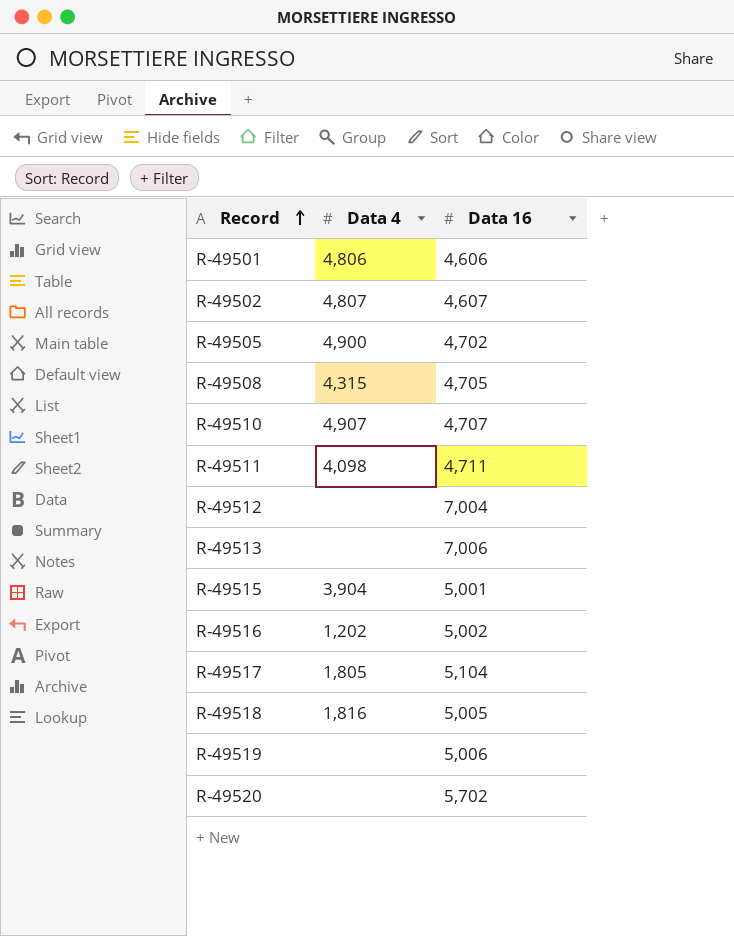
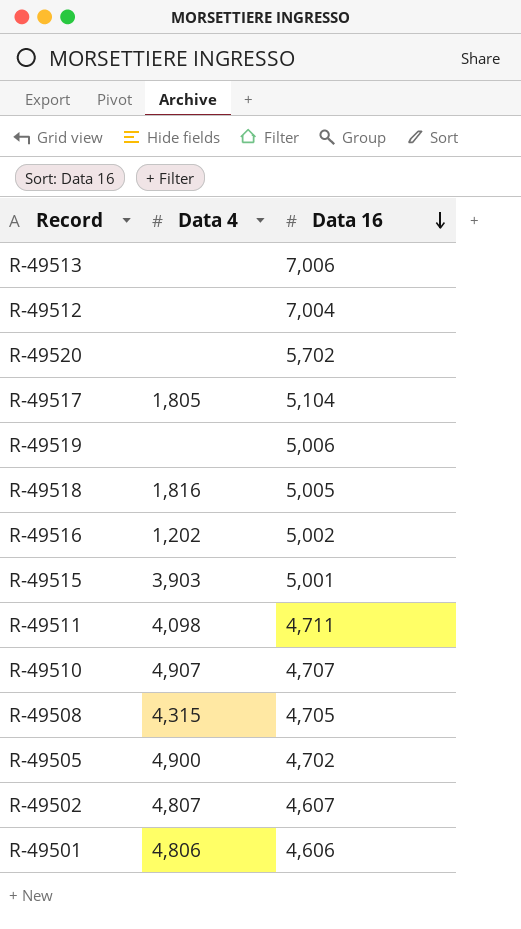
row order: Record ascending -> Data 16 descending
R-49515 | Data 4: 3,904 -> 3,903

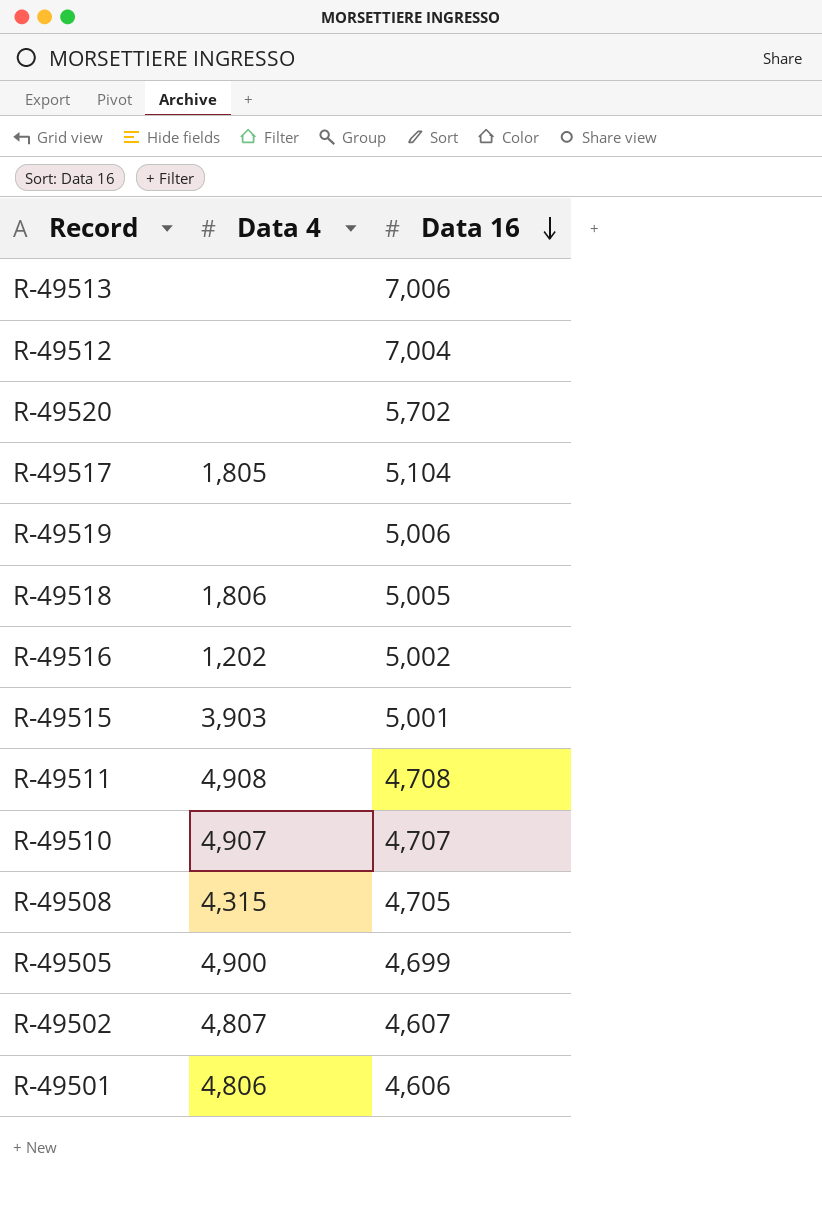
R-49518 | Data 4: 1,816 -> 1,806
R-49511 | Data 4: 4,098 -> 4,908
R-49511 | Data 16: 4,711 -> 4,708
R-49505 | Data 16: 4,702 -> 4,699

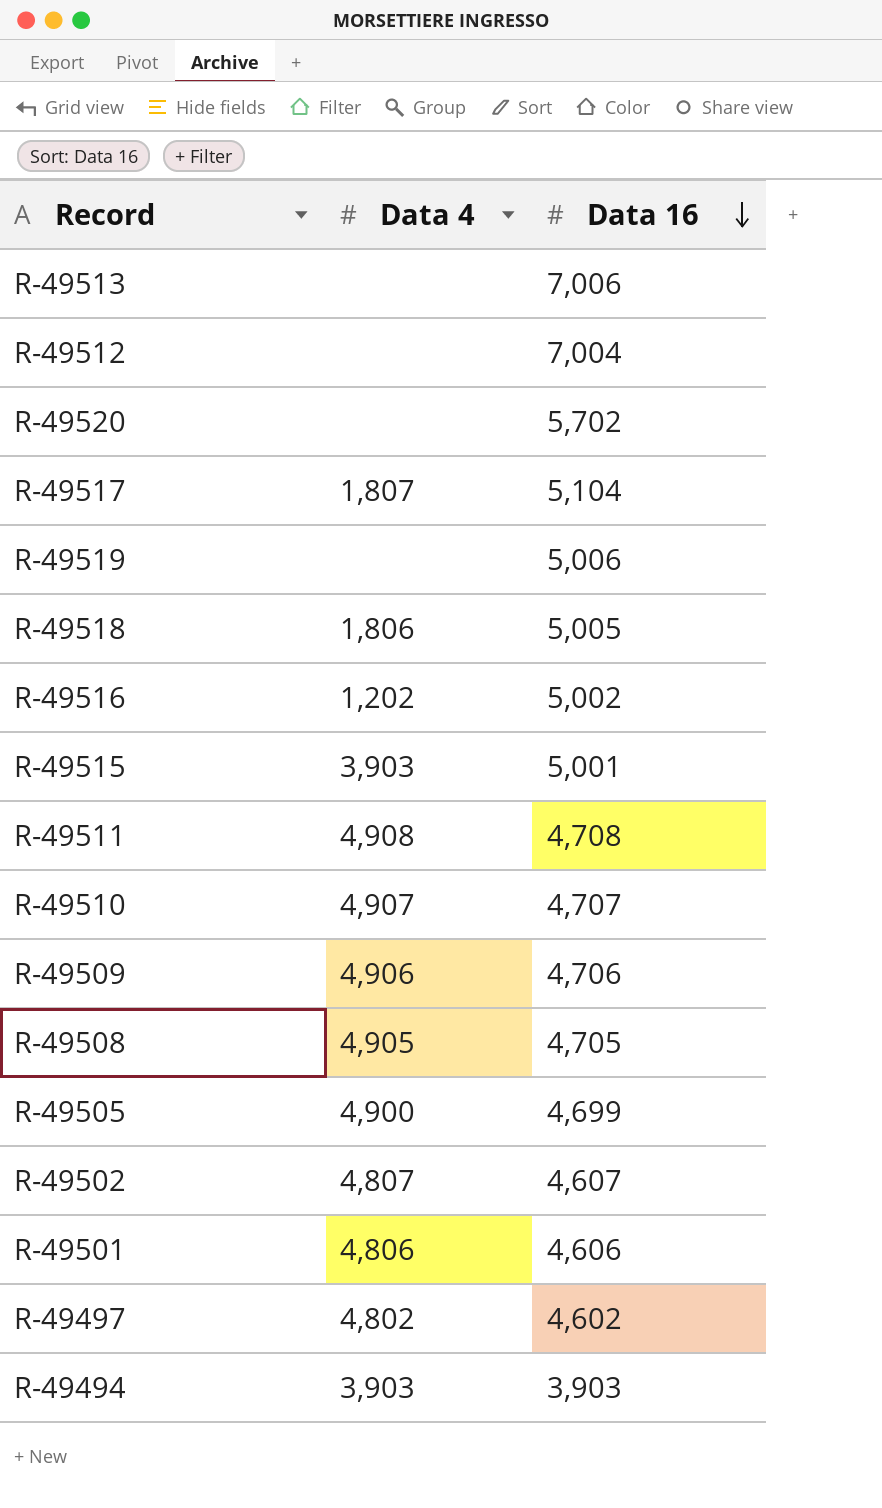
R-49517 | Data 4: 1,805 -> 1,807
row R-49509: none -> 4,906 | 4,706
R-49508 | Data 4: 4,315 -> 4,905
row R-49497: none -> 4,802 | 4,602
row R-49494: none -> 3,903 | 3,903

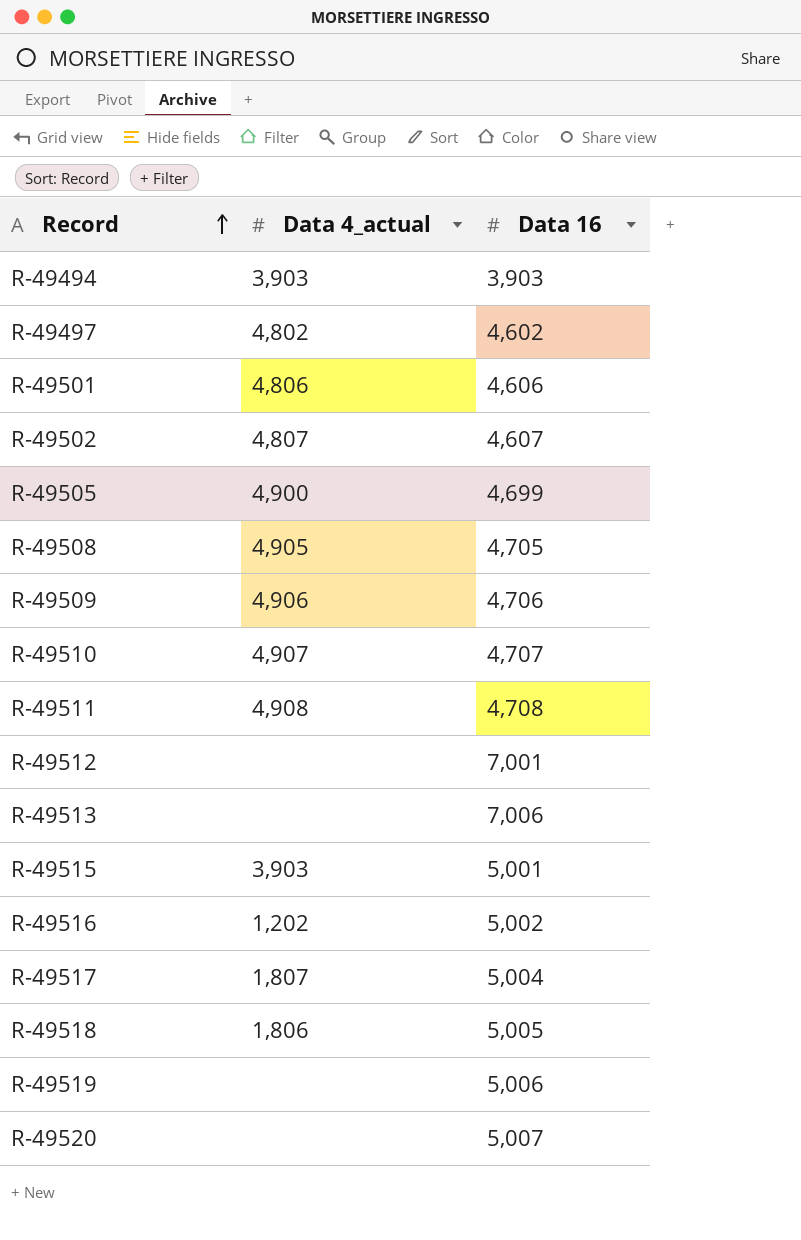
row order: Data 16 descending -> Record ascending
column name: Data 4 -> Data 4_actual
R-49512 | Data 16: 7,004 -> 7,001
R-49517 | Data 16: 5,104 -> 5,004
R-49520 | Data 16: 5,702 -> 5,007

